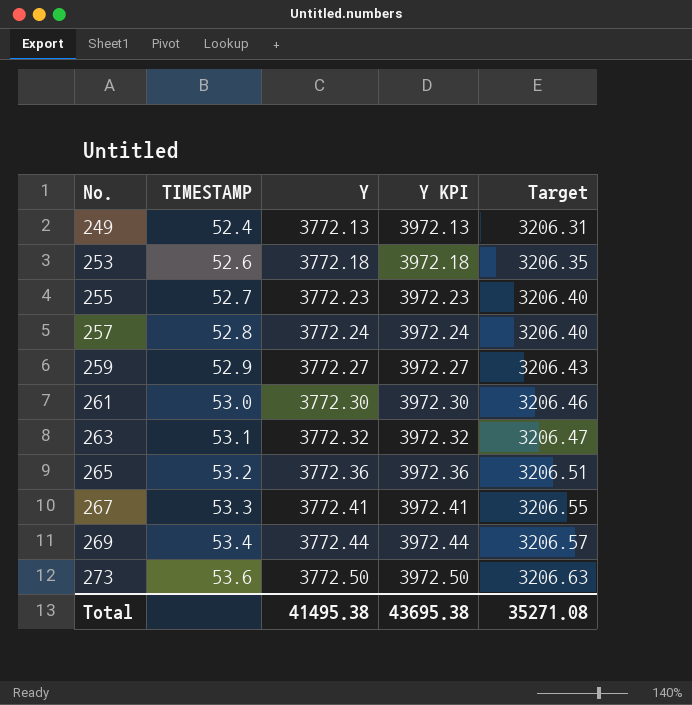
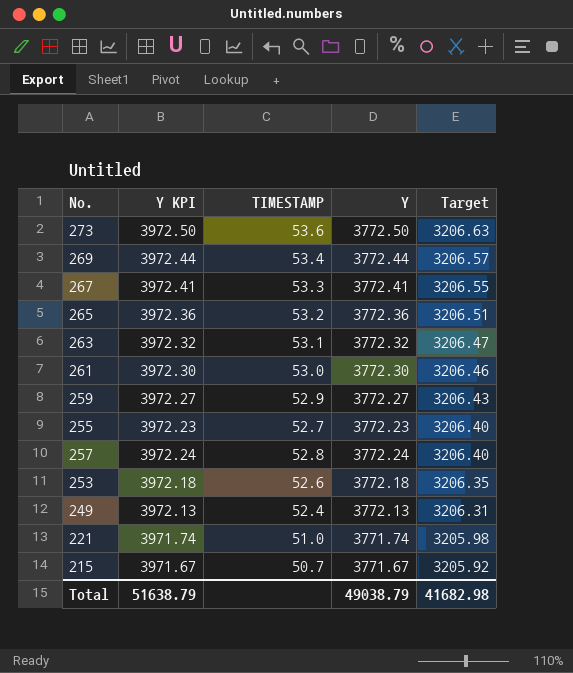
row order: No. ascending -> Target descending
column Y KPI | position: 4 -> 2
row 221: none -> 3971.74 | 51.0 | 3771.74 | 3205.98
row 215: none -> 3971.67 | 50.7 | 3771.67 | 3205.92
Total | Y KPI: 43695.38 -> 51638.79
Total | Y: 41495.38 -> 49038.79
Total | Target: 35271.08 -> 41682.98

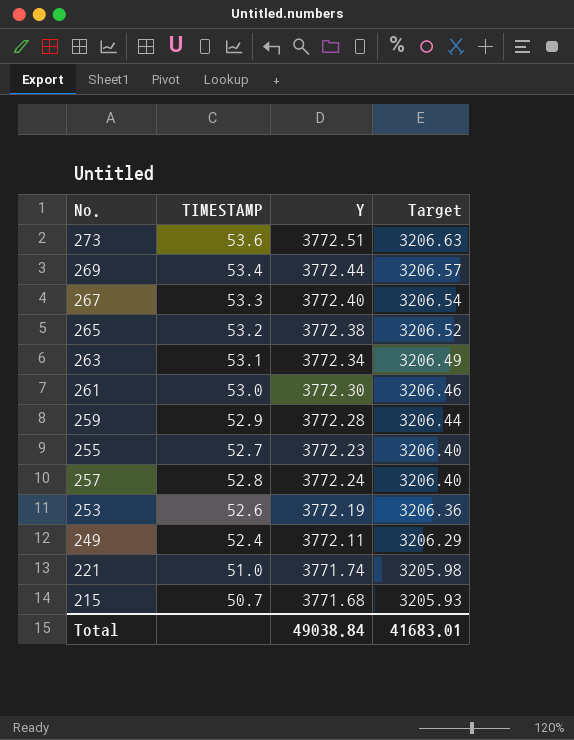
column Y KPI | formula: [Y] + 200 -> none
273 | Y: 3772.50 -> 3772.51
267 | Y: 3772.41 -> 3772.40
267 | Target: 3206.55 -> 3206.54
265 | Y: 3772.36 -> 3772.38
265 | Target: 3206.51 -> 3206.52
263 | Y: 3772.32 -> 3772.34
263 | Target: 3206.47 -> 3206.49
259 | Y: 3772.27 -> 3772.28
259 | Target: 3206.43 -> 3206.44
253 | Y: 3772.18 -> 3772.19
253 | Target: 3206.35 -> 3206.36
249 | Y: 3772.13 -> 3772.11
249 | Target: 3206.31 -> 3206.29
215 | Y: 3771.67 -> 3771.68
215 | Target: 3205.92 -> 3205.93
Total | Y: 49038.79 -> 49038.84
Total | Target: 41682.98 -> 41683.01

